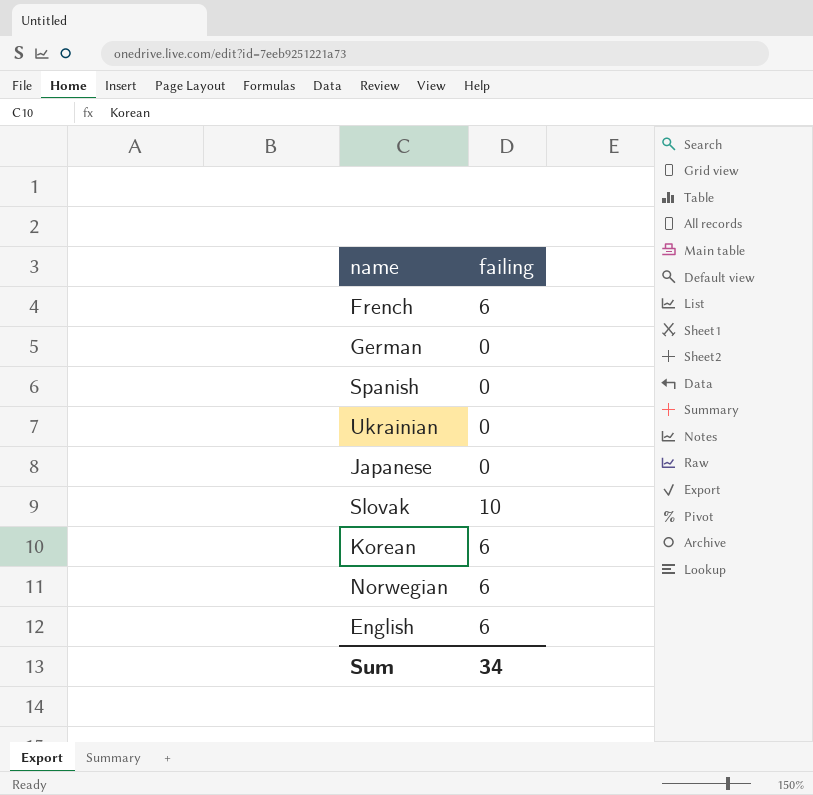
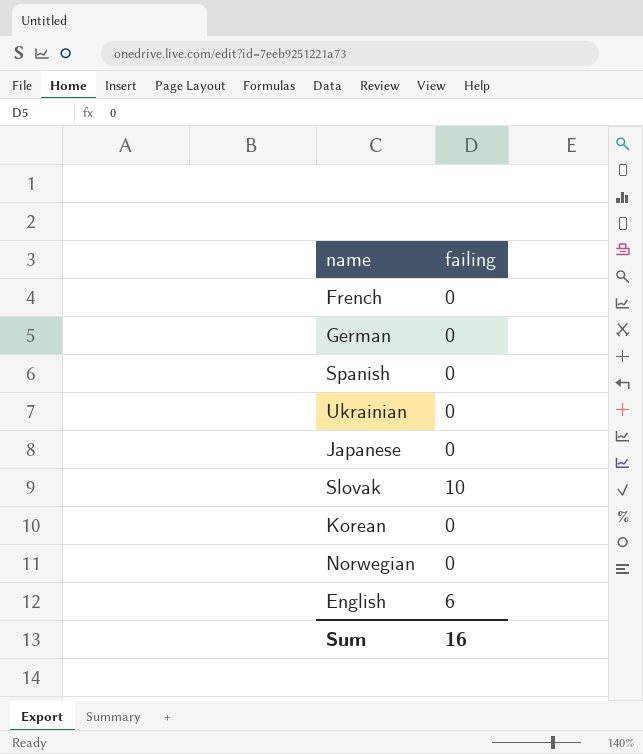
French | failing: 6 -> 0
Korean | failing: 6 -> 0
Norwegian | failing: 6 -> 0
Sum | failing: 34 -> 16

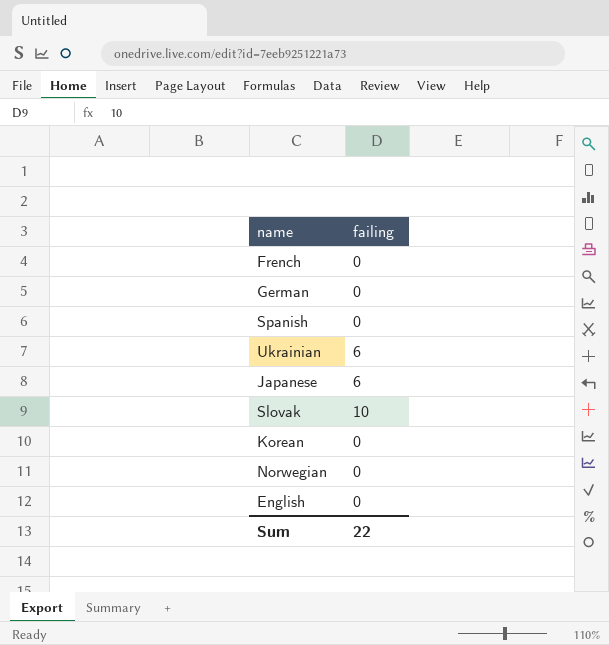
Ukrainian | failing: 0 -> 6
Japanese | failing: 0 -> 6
English | failing: 6 -> 0
Sum | failing: 16 -> 22

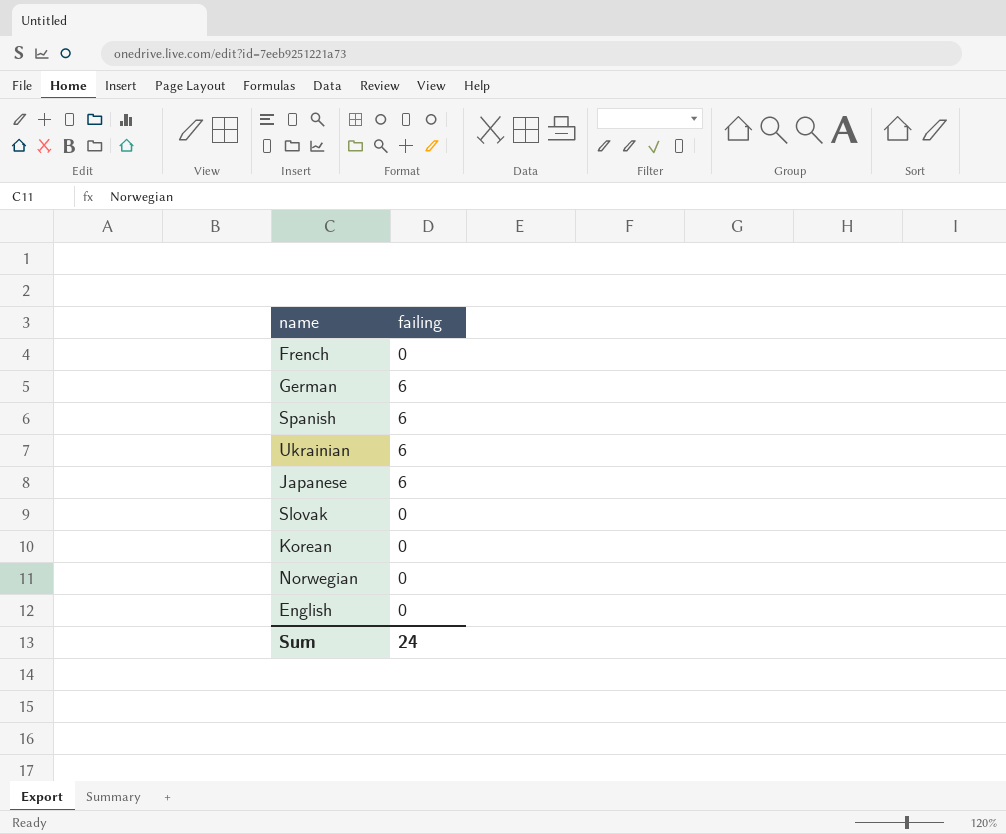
German | failing: 0 -> 6
Spanish | failing: 0 -> 6
Slovak | failing: 10 -> 0
Sum | failing: 22 -> 24

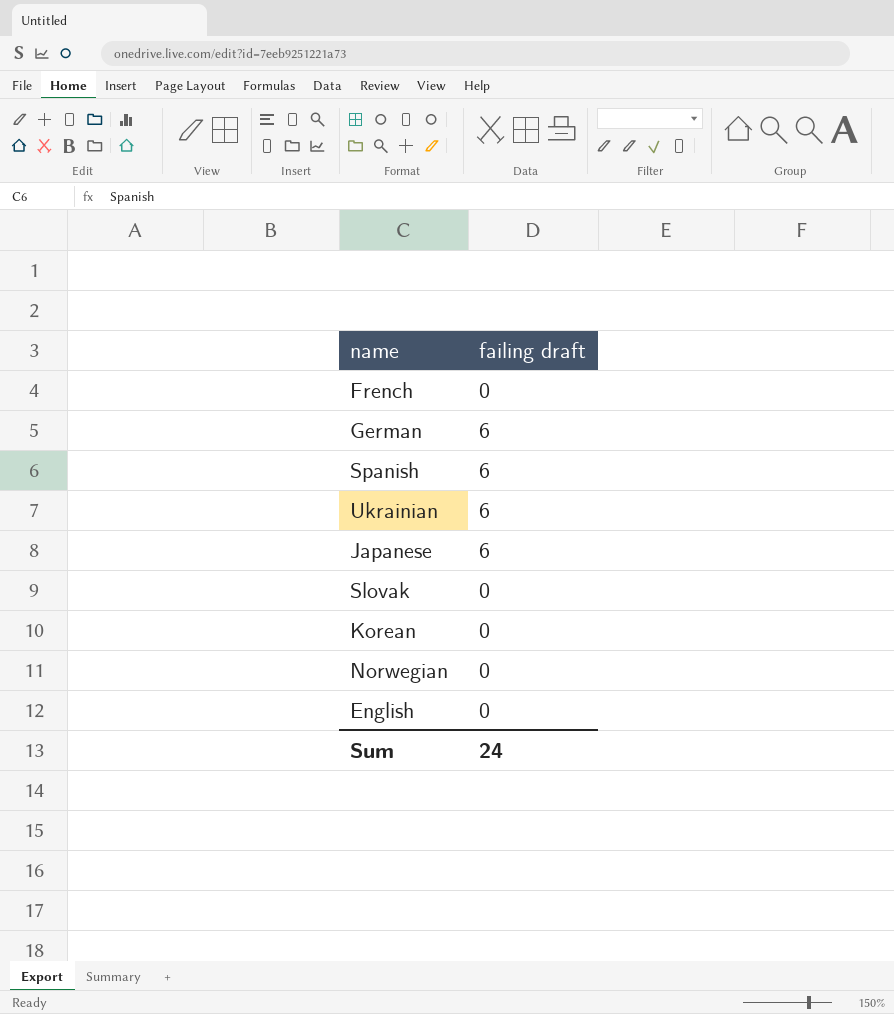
column name: failing -> failing draft

